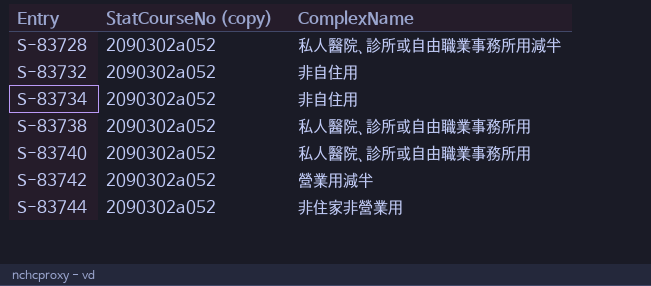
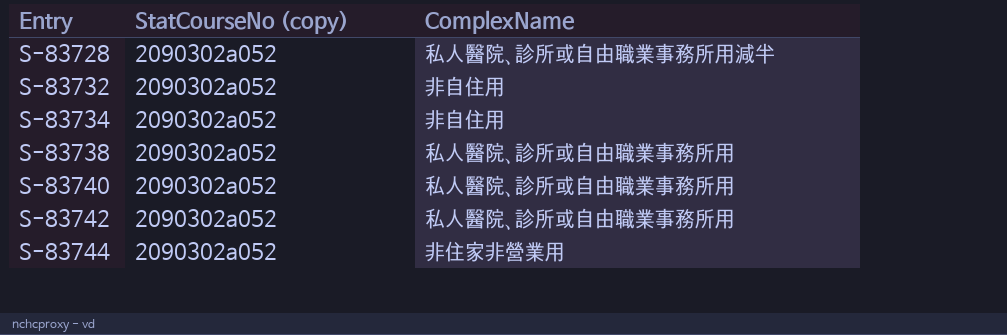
S-83742 | ComplexName: 營業用減半 -> 私人醫院、診所或自由職業事務所用

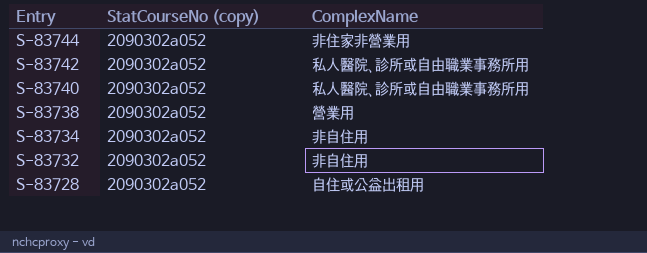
row order: Entry ascending -> Entry descending
S-83738 | ComplexName: 私人醫院、診所或自由職業事務所用 -> 營業用
S-83728 | ComplexName: 私人醫院、診所或自由職業事務所用減半 -> 自住或公益出租用

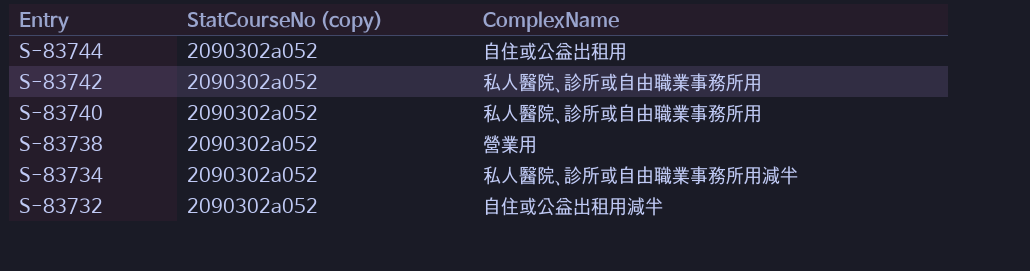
row S-83728: 2090302a052 | 自住或公益出租用 -> none
S-83744 | ComplexName: 非住家非營業用 -> 自住或公益出租用
S-83734 | ComplexName: 非自住用 -> 私人醫院、診所或自由職業事務所用減半
S-83732 | ComplexName: 非自住用 -> 自住或公益出租用減半

